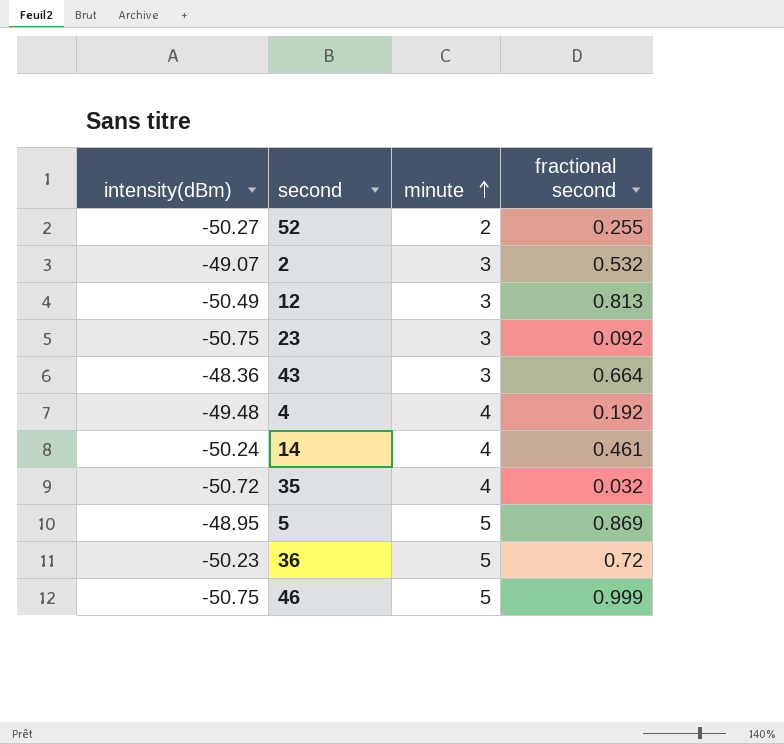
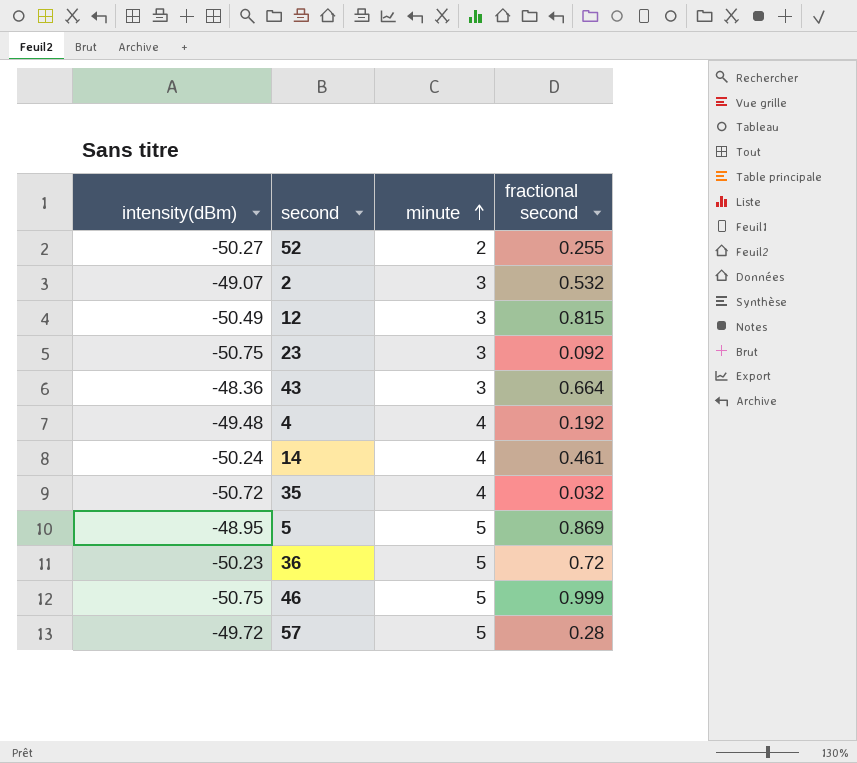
12 | fractional second: 0.813 -> 0.815
row 57: none -> -49.72 | 5 | 0.28

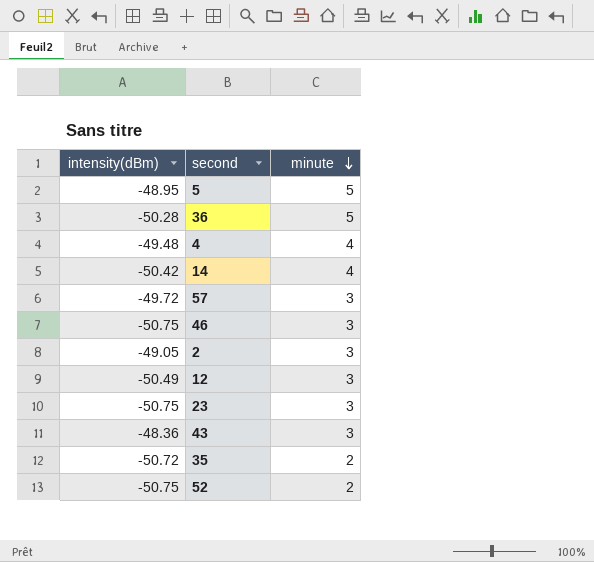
row order: minute ascending -> minute descending
column fractional second | position: 4 -> none
36 | intensity(dBm): -50.23 -> -50.28
14 | intensity(dBm): -50.24 -> -50.42
57 | minute: 5 -> 3
46 | minute: 5 -> 3
2 | intensity(dBm): -49.07 -> -49.05
35 | minute: 4 -> 2
52 | intensity(dBm): -50.27 -> -50.75

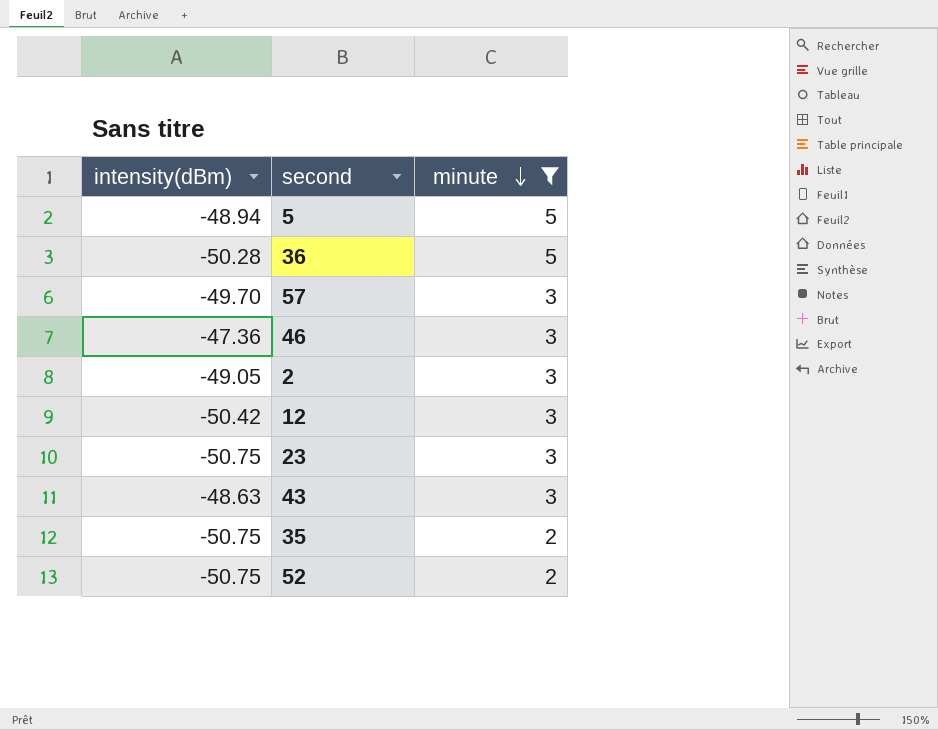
filter: none -> minute != 4
5 | intensity(dBm): -48.95 -> -48.94
57 | intensity(dBm): -49.72 -> -49.70
46 | intensity(dBm): -50.75 -> -47.36
12 | intensity(dBm): -50.49 -> -50.42
43 | intensity(dBm): -48.36 -> -48.63
35 | intensity(dBm): -50.72 -> -50.75

